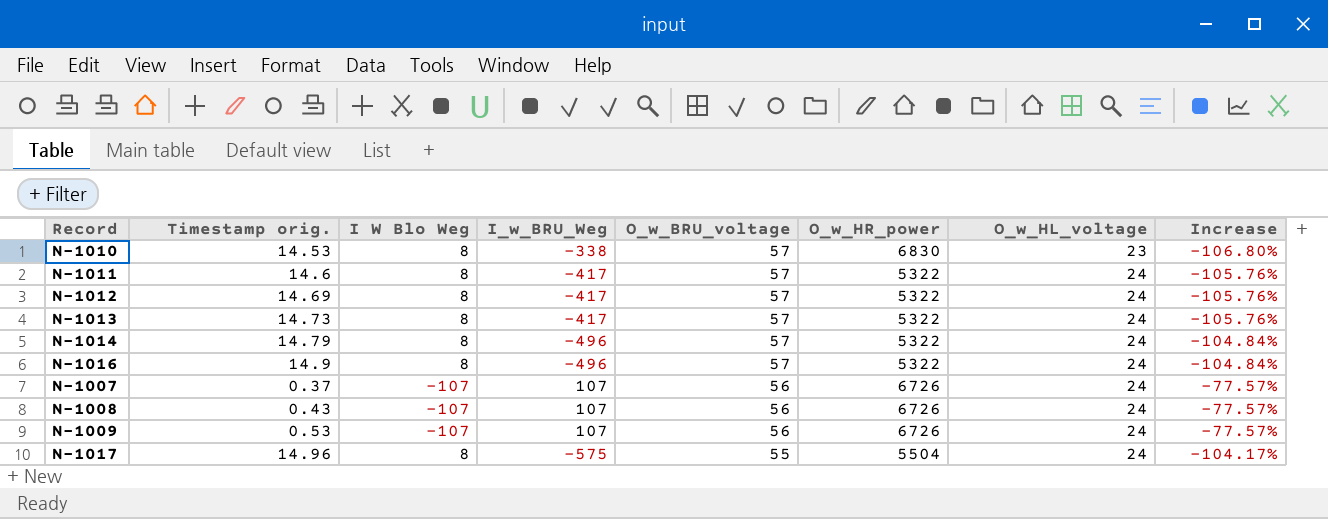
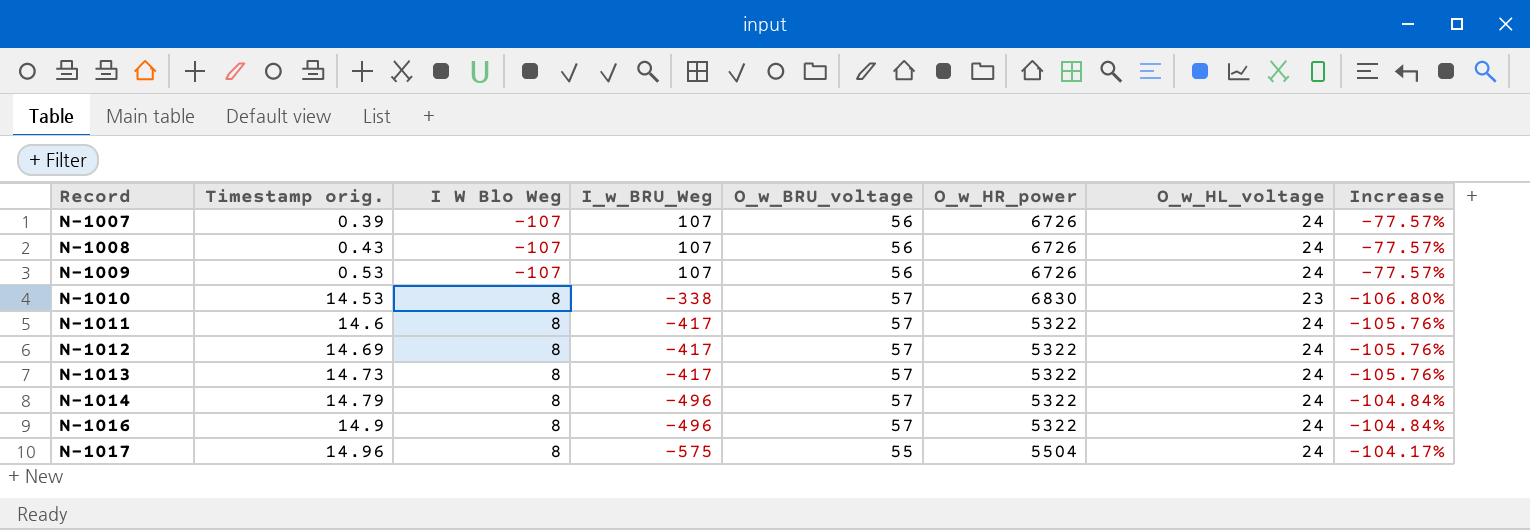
row order: O_w_BRU_voltage descending -> Record ascending
N-1007 | Timestamp orig.: 0.37 -> 0.39

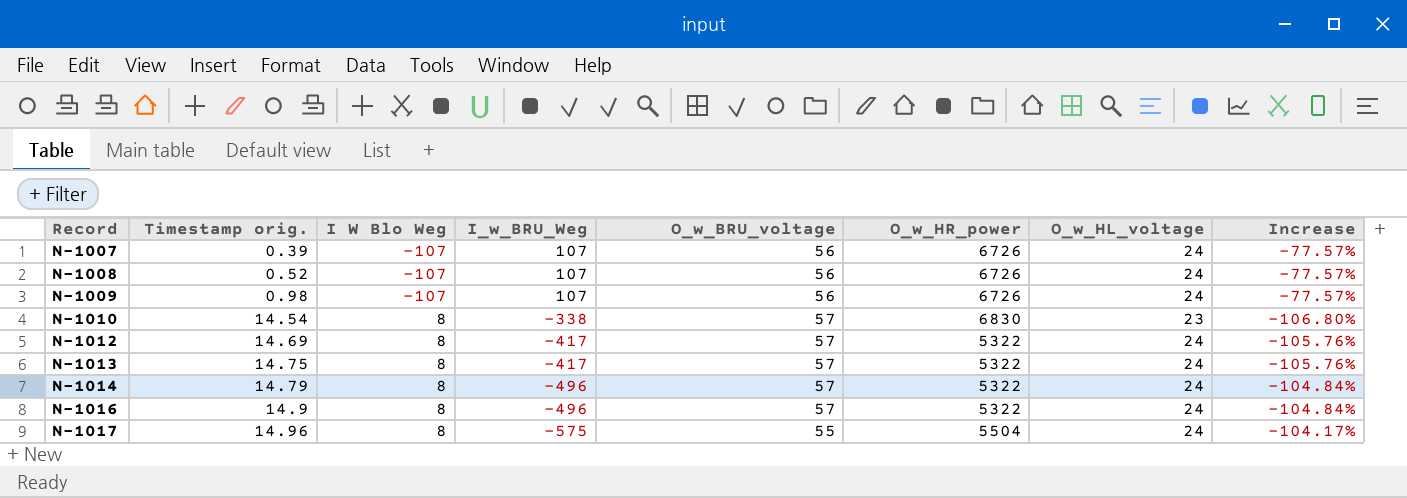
row N-1011: 14.6 | 8 | -417 | 57 | 5322 | 24 | -105.76% -> none
N-1008 | Timestamp orig.: 0.43 -> 0.52
N-1009 | Timestamp orig.: 0.53 -> 0.98
N-1010 | Timestamp orig.: 14.53 -> 14.54
N-1013 | Timestamp orig.: 14.73 -> 14.75

